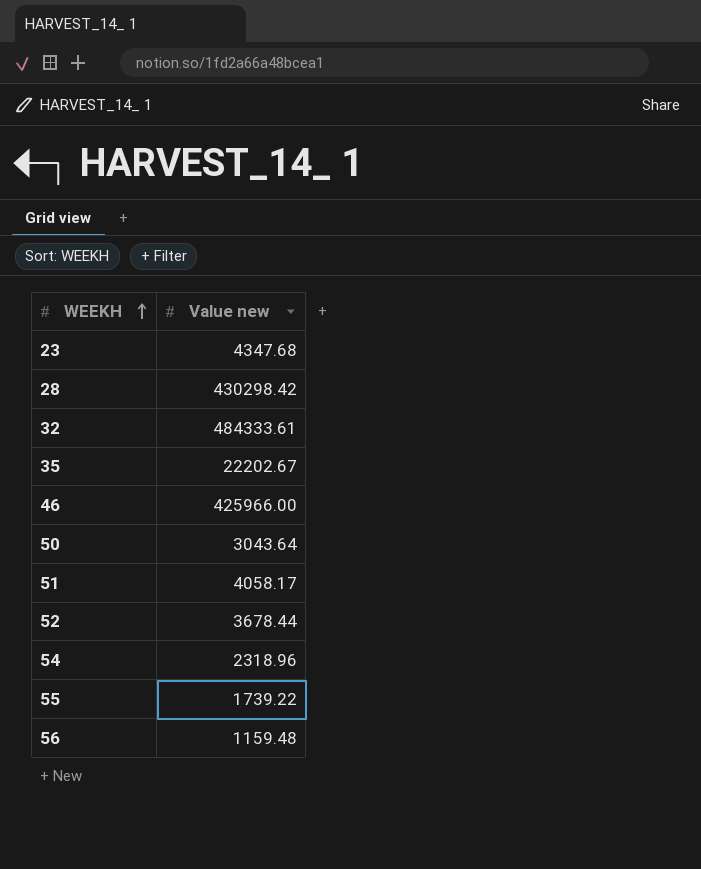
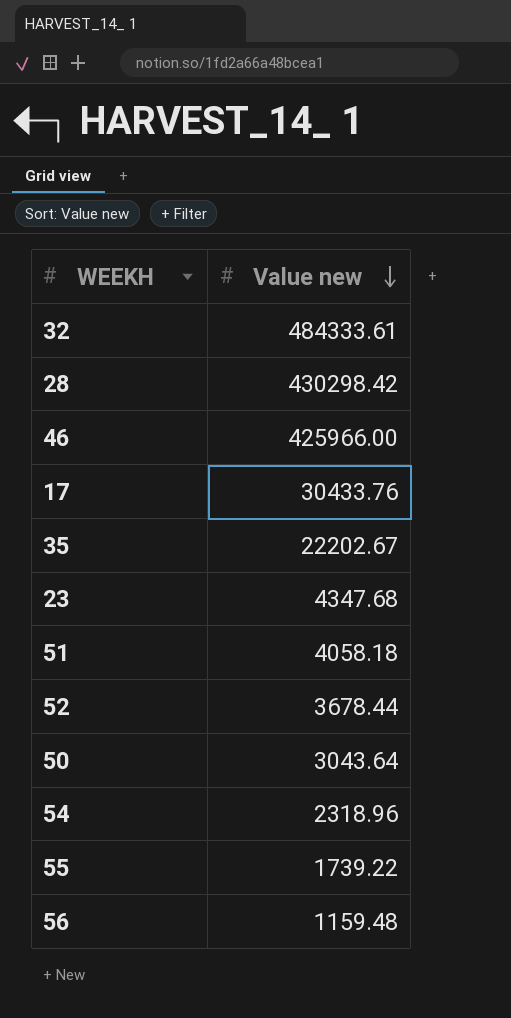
row order: WEEKH ascending -> Value new descending
row 17: none -> 30433.76
51 | Value new: 4058.17 -> 4058.18

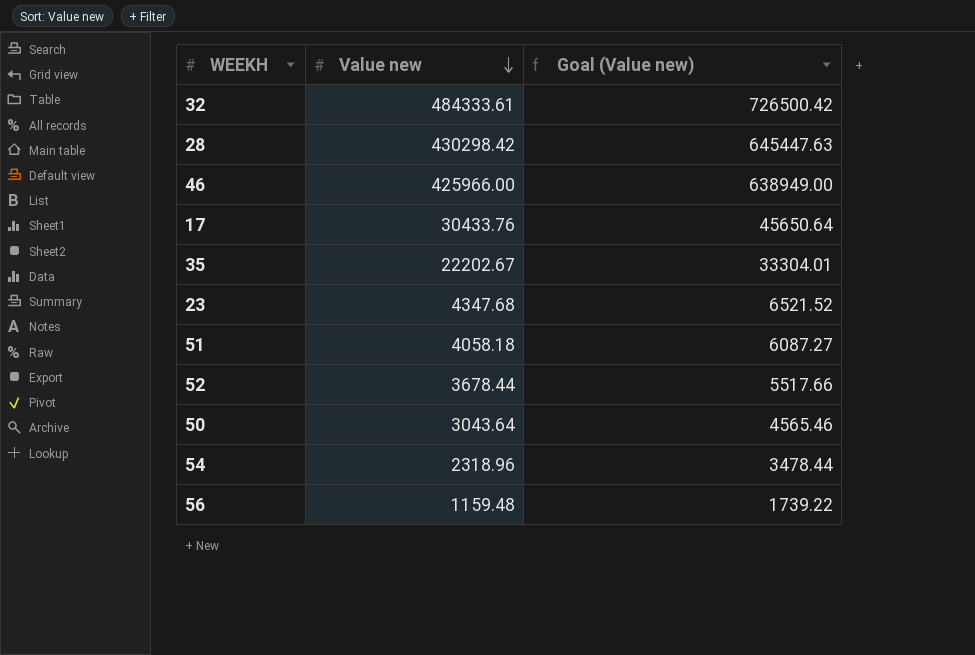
column Goal (Value new) | formula: none -> [Value new] * 1.5
row 55: 1739.22 -> none

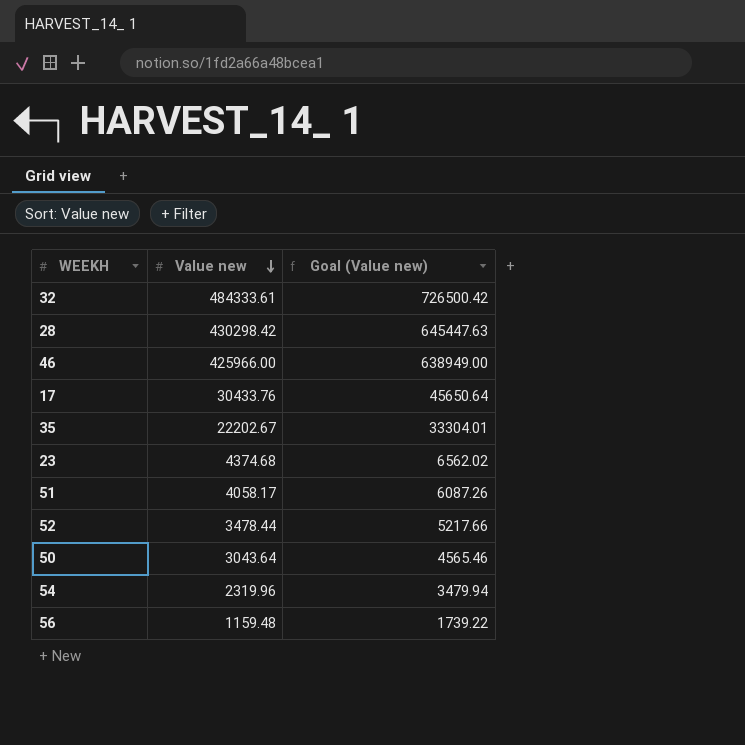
23 | Value new: 4347.68 -> 4374.68
23 | Goal (Value new): 6521.52 -> 6562.02
51 | Value new: 4058.18 -> 4058.17
51 | Goal (Value new): 6087.27 -> 6087.26
52 | Value new: 3678.44 -> 3478.44
52 | Goal (Value new): 5517.66 -> 5217.66
54 | Value new: 2318.96 -> 2319.96
54 | Goal (Value new): 3478.44 -> 3479.94

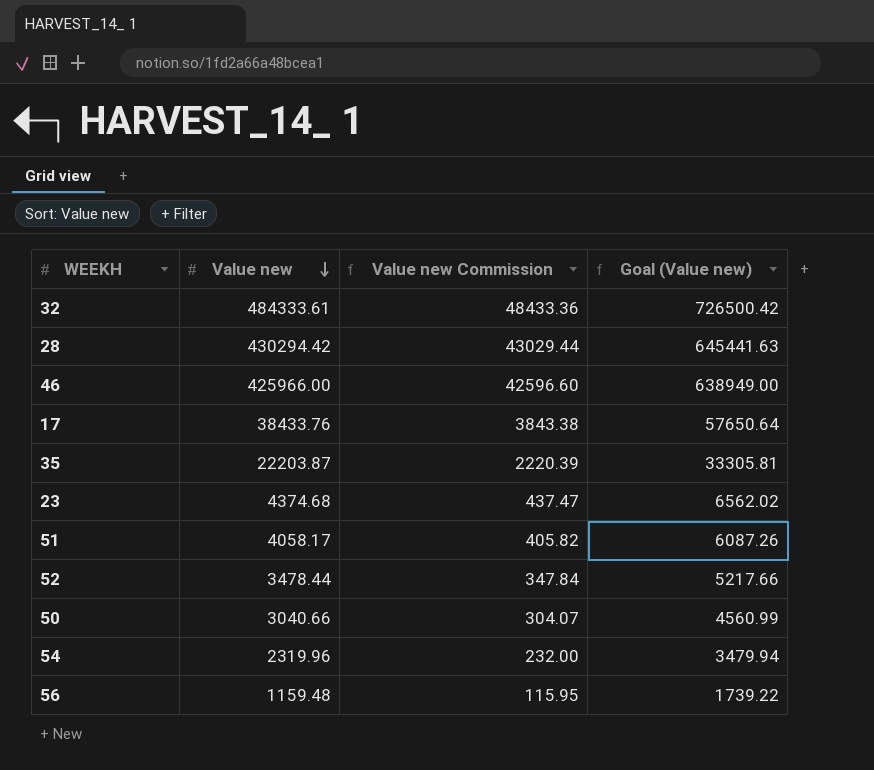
column Value new Commission | formula: none -> [Value new] * 0.1
28 | Value new: 430298.42 -> 430294.42
28 | Goal (Value new): 645447.63 -> 645441.63
17 | Value new: 30433.76 -> 38433.76
17 | Goal (Value new): 45650.64 -> 57650.64
35 | Value new: 22202.67 -> 22203.87
35 | Goal (Value new): 33304.01 -> 33305.81
50 | Value new: 3043.64 -> 3040.66
50 | Goal (Value new): 4565.46 -> 4560.99

